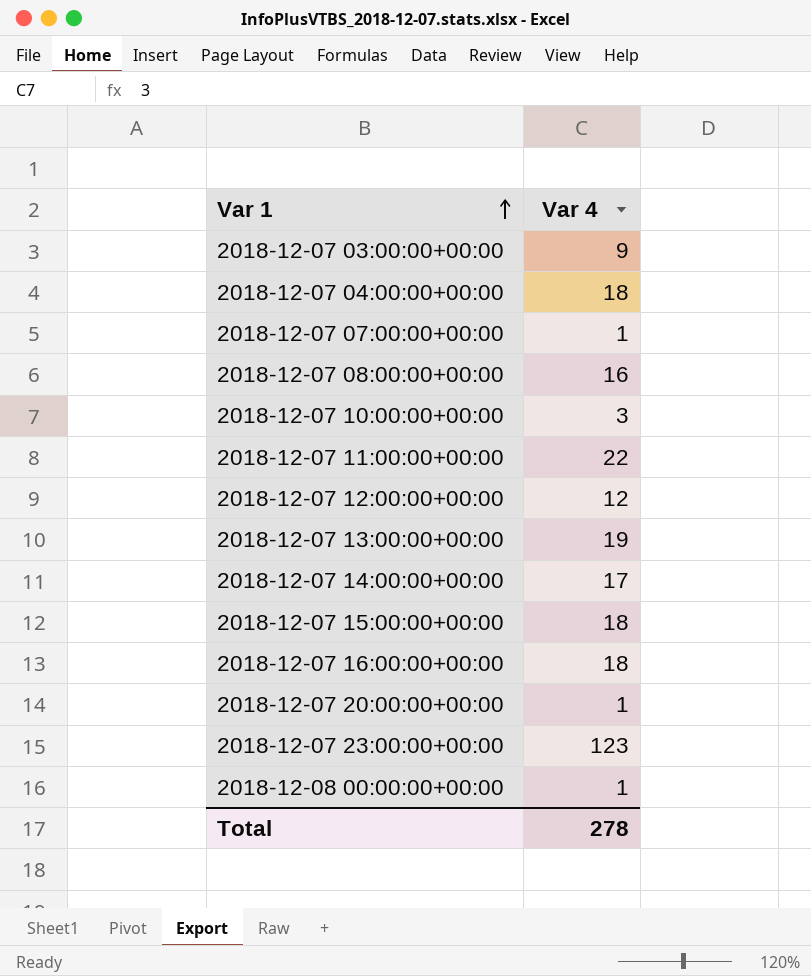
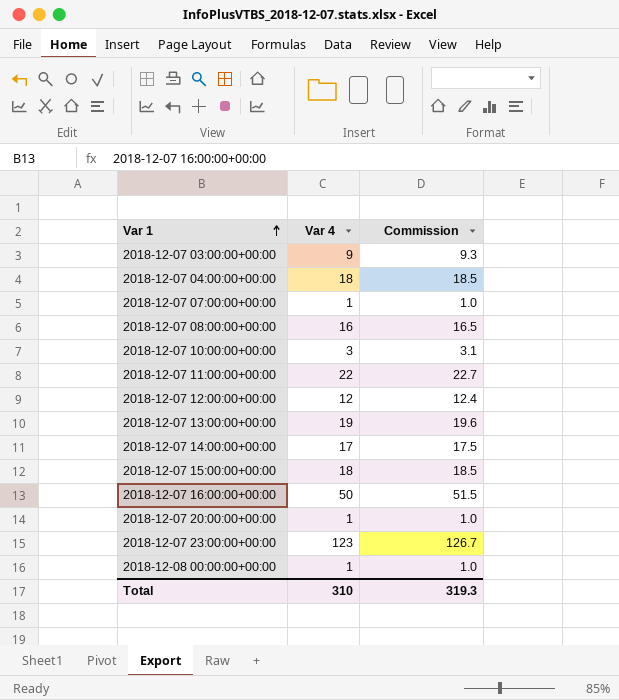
column Commission | formula: none -> [Var 4] * 1.03
2018-12-07 16:00:00+00:00 | Var 4: 18 -> 50
Total | Var 4: 278 -> 310

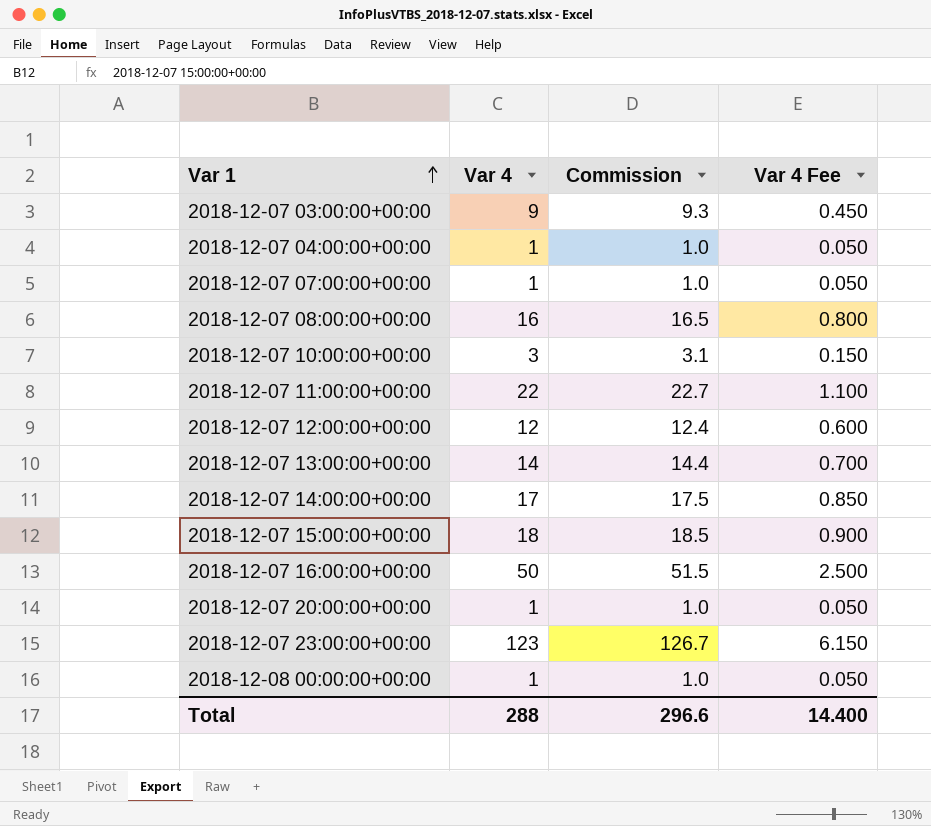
column Var 4 Fee | formula: none -> [Var 4] * 0.05
2018-12-07 04:00:00+00:00 | Var 4: 18 -> 1
2018-12-07 04:00:00+00:00 | Commission: 18.5 -> 1.0
2018-12-07 13:00:00+00:00 | Var 4: 19 -> 14
2018-12-07 13:00:00+00:00 | Commission: 19.6 -> 14.4
Total | Var 4: 310 -> 288
Total | Commission: 319.3 -> 296.6

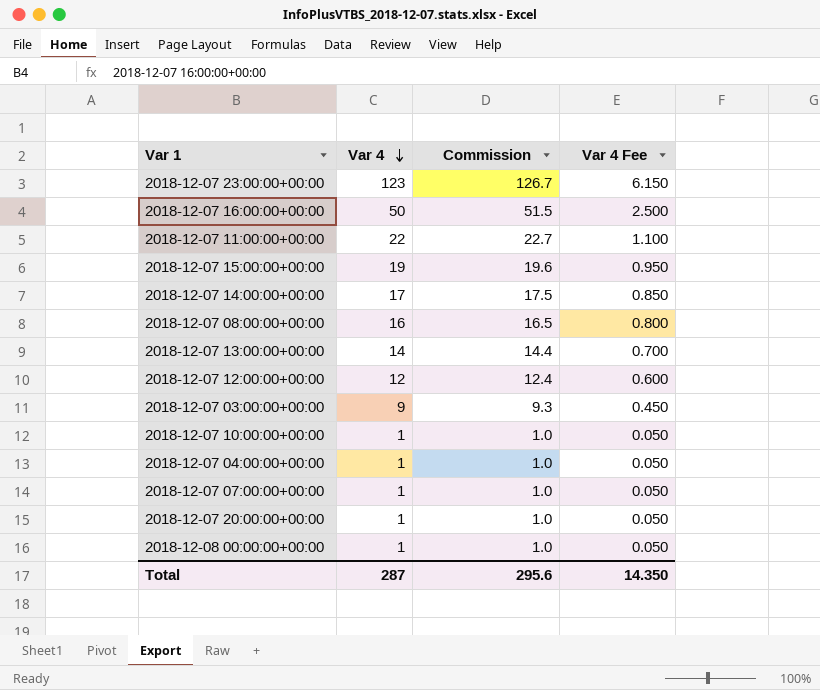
row order: Var 1 ascending -> Var 4 descending
2018-12-07 15:00:00+00:00 | Var 4: 18 -> 19
2018-12-07 15:00:00+00:00 | Commission: 18.5 -> 19.6
2018-12-07 15:00:00+00:00 | Var 4 Fee: 0.900 -> 0.950
2018-12-07 10:00:00+00:00 | Var 4: 3 -> 1
2018-12-07 10:00:00+00:00 | Commission: 3.1 -> 1.0
2018-12-07 10:00:00+00:00 | Var 4 Fee: 0.150 -> 0.050
Total | Var 4: 288 -> 287
Total | Commission: 296.6 -> 295.6
Total | Var 4 Fee: 14.400 -> 14.350

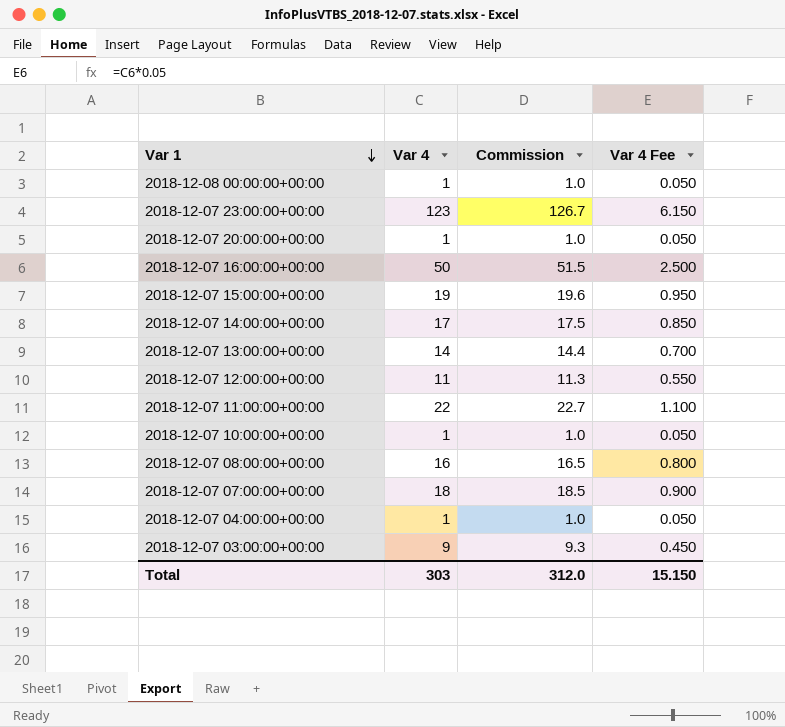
row order: Var 4 descending -> Var 1 descending
2018-12-07 12:00:00+00:00 | Var 4: 12 -> 11
2018-12-07 12:00:00+00:00 | Commission: 12.4 -> 11.3
2018-12-07 12:00:00+00:00 | Var 4 Fee: 0.600 -> 0.550
2018-12-07 07:00:00+00:00 | Var 4: 1 -> 18
2018-12-07 07:00:00+00:00 | Commission: 1.0 -> 18.5
2018-12-07 07:00:00+00:00 | Var 4 Fee: 0.050 -> 0.900
Total | Var 4: 287 -> 303
Total | Commission: 295.6 -> 312.0
Total | Var 4 Fee: 14.350 -> 15.150

